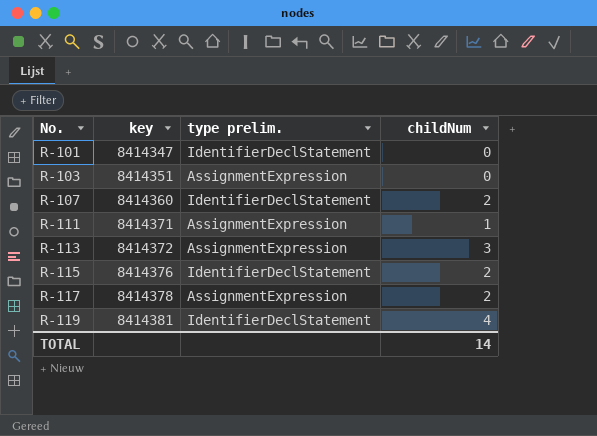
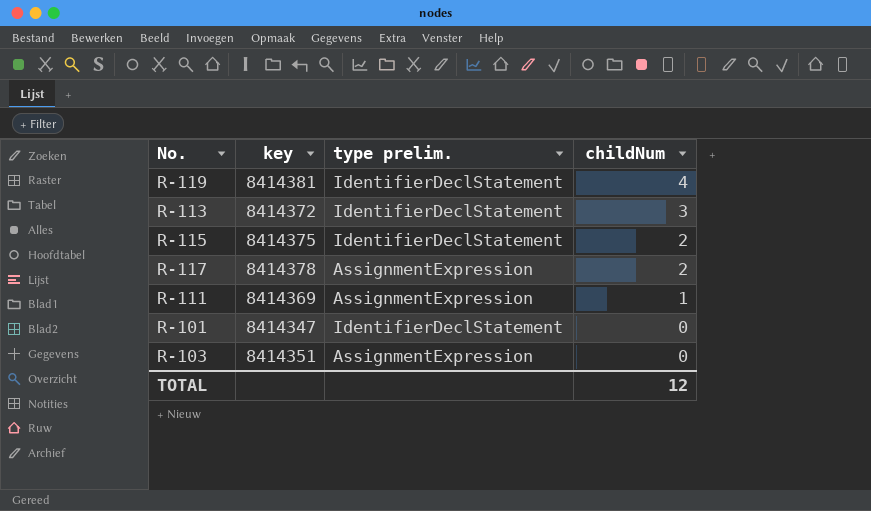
row order: No. ascending -> childNum descending
row R-107: 8414360 | IdentifierDeclStatement | 2 -> none
R-113 | type prelim.: AssignmentExpression -> IdentifierDeclStatement
R-115 | key: 8414376 -> 8414375
R-111 | key: 8414371 -> 8414369
TOTAL | childNum: 14 -> 12

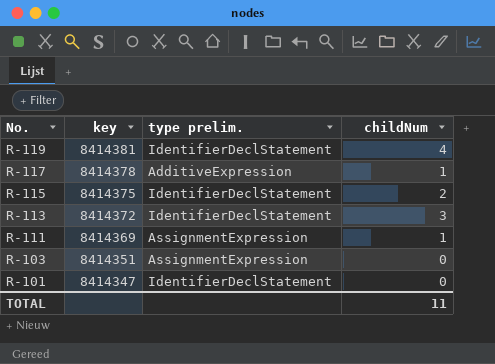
row order: childNum descending -> No. descending
R-117 | type prelim.: AssignmentExpression -> AdditiveExpression
R-117 | childNum: 2 -> 1
TOTAL | childNum: 12 -> 11

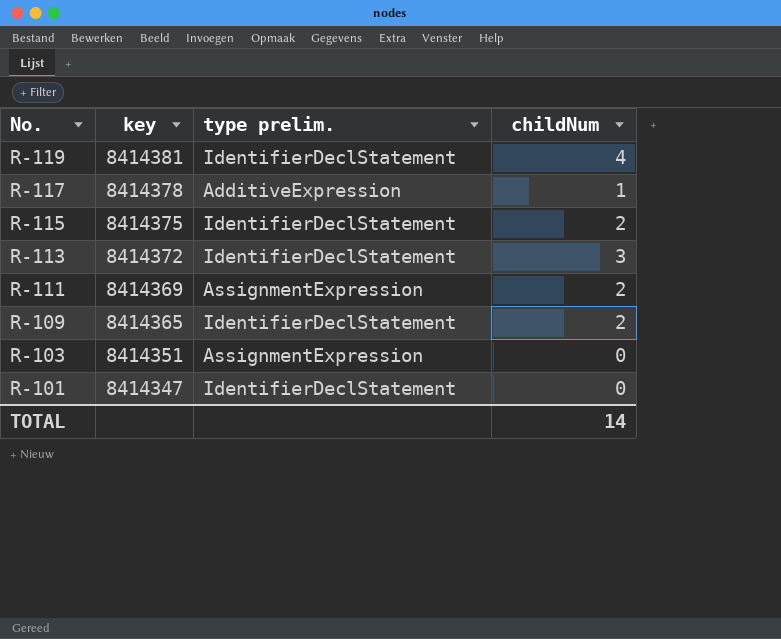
R-111 | childNum: 1 -> 2
row R-109: none -> 8414365 | IdentifierDeclStatement | 2
TOTAL | childNum: 11 -> 14

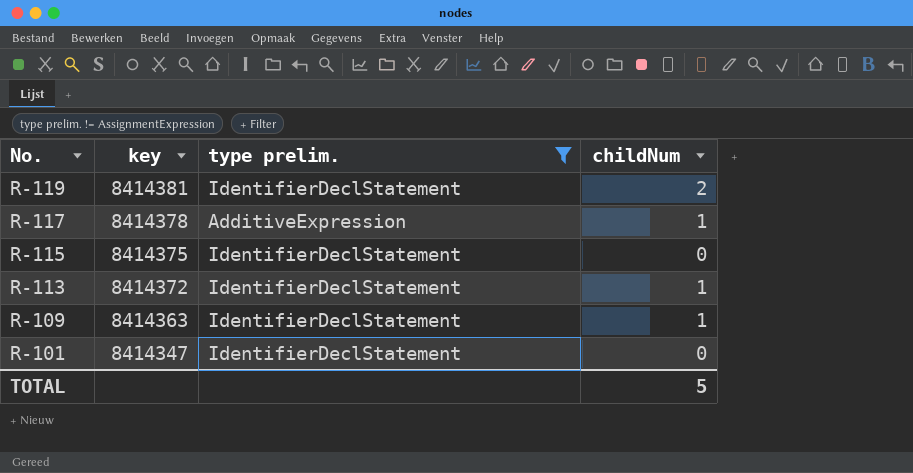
filter: none -> type prelim. != AssignmentExpression
R-119 | childNum: 4 -> 2
R-115 | childNum: 2 -> 0
R-113 | childNum: 3 -> 1
R-109 | key: 8414365 -> 8414363
R-109 | childNum: 2 -> 1
TOTAL | childNum: 14 -> 5

